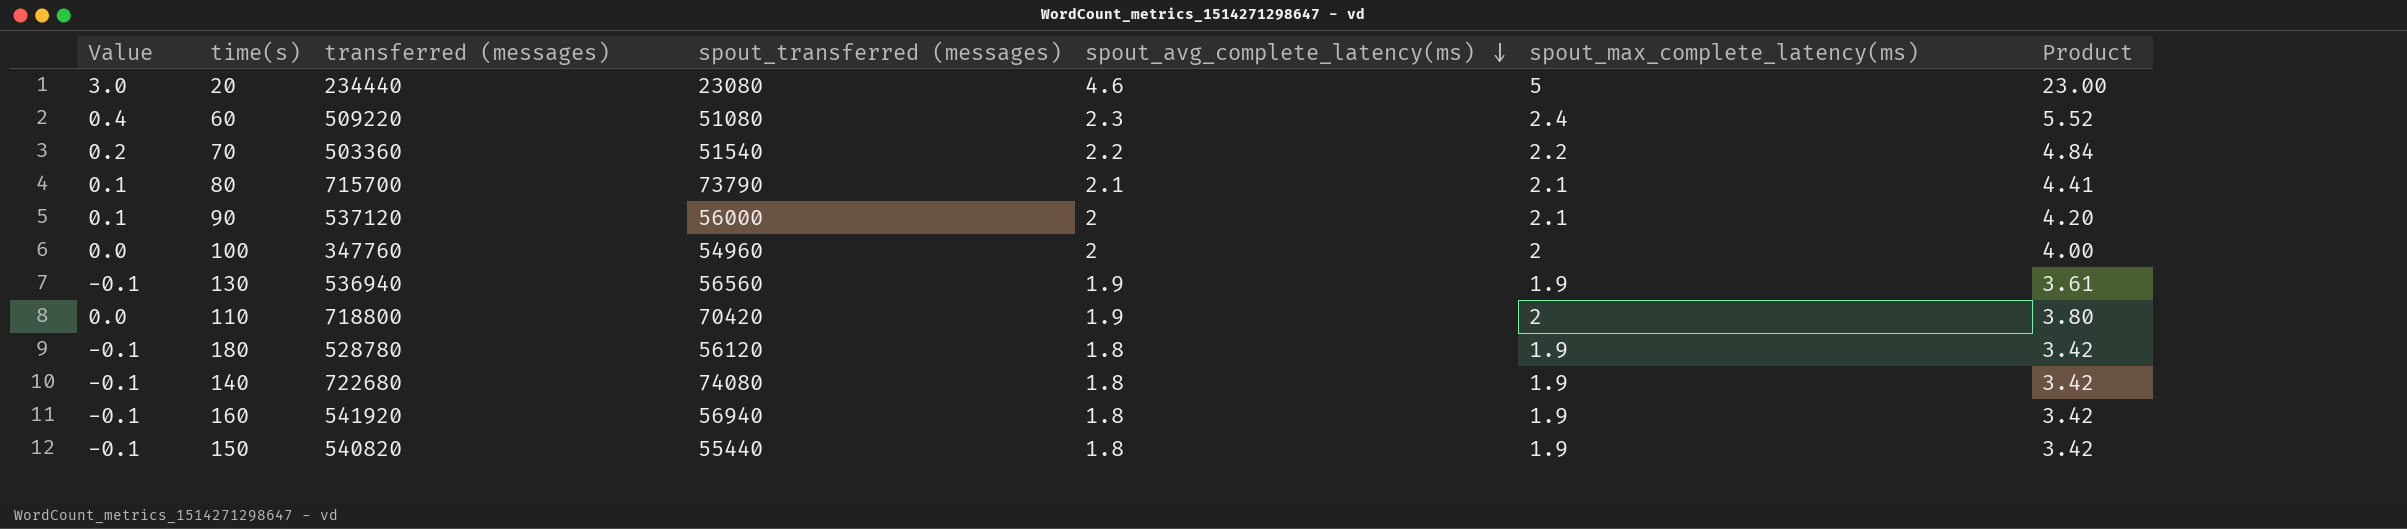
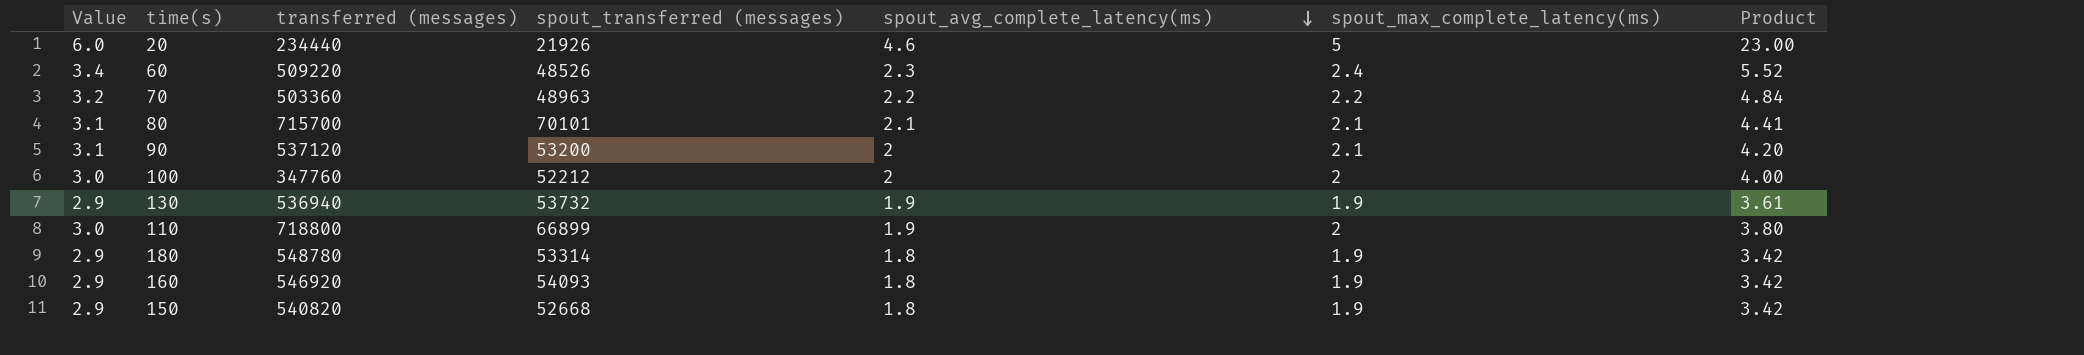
column Value | formula: [spout_max_complete_latency(ms)] - 2 -> [spout_max_complete_latency(ms)] + 1
row 140: -0.1 | 722680 | 74080 | 1.8 | 1.9 | 3.42 -> none
20 | spout_transferred (messages): 23080 -> 21926
60 | spout_transferred (messages): 51080 -> 48526
70 | spout_transferred (messages): 51540 -> 48963
80 | spout_transferred (messages): 73790 -> 70101
90 | spout_transferred (messages): 56000 -> 53200
100 | spout_transferred (messages): 54960 -> 52212
130 | spout_transferred (messages): 56560 -> 53732
110 | spout_transferred (messages): 70420 -> 66899
180 | transferred (messages): 528780 -> 548780
180 | spout_transferred (messages): 56120 -> 53314
160 | transferred (messages): 541920 -> 546920
160 | spout_transferred (messages): 56940 -> 54093
150 | spout_transferred (messages): 55440 -> 52668

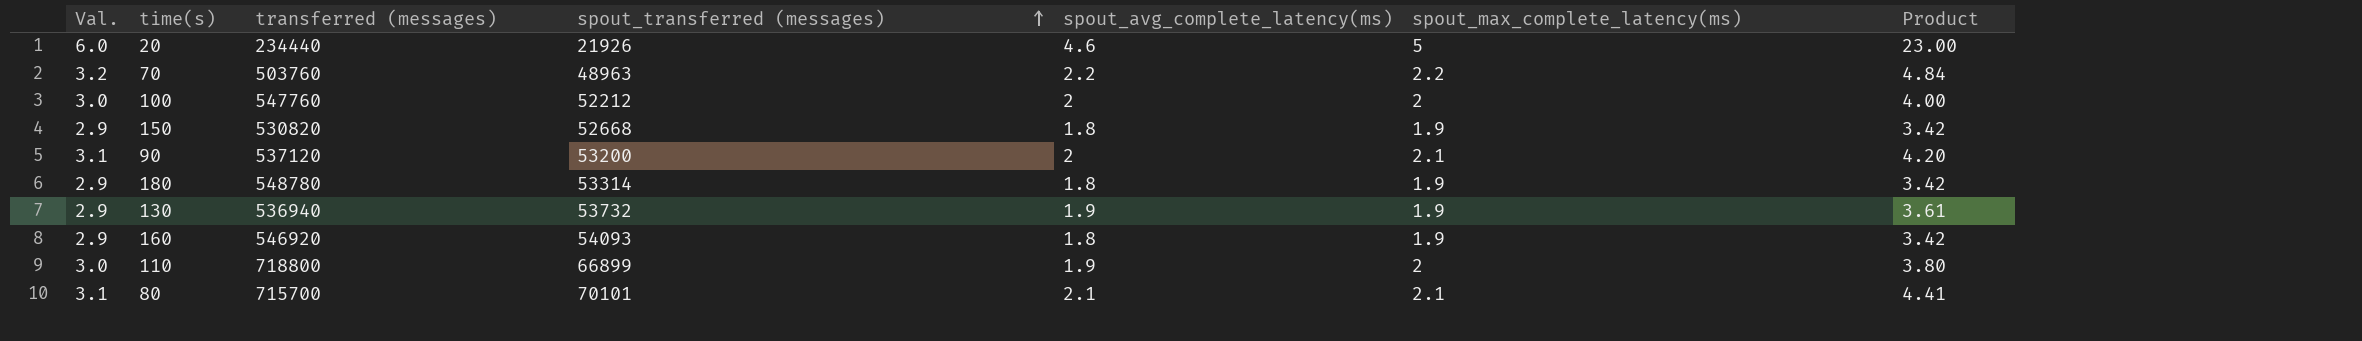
row order: spout_avg_complete_latency(ms) descending -> spout_transferred (messages) ascending
column name: Value -> Val.
row 60: 3.4 | 509220 | 48526 | 2.3 | 2.4 | 5.52 -> none
70 | transferred (messages): 503360 -> 503760
100 | transferred (messages): 347760 -> 547760
150 | transferred (messages): 540820 -> 530820

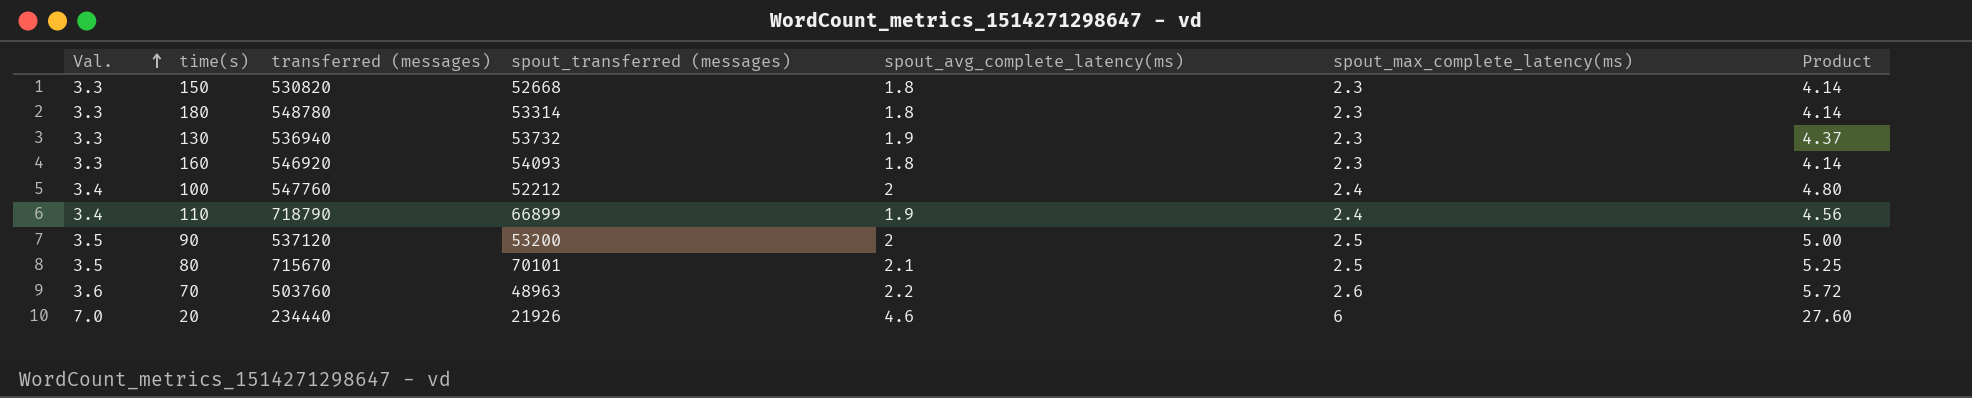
row order: spout_transferred (messages) ascending -> Val. ascending
150 | Val.: 2.9 -> 3.3
150 | spout_max_complete_latency(ms): 1.9 -> 2.3
150 | Product: 3.42 -> 4.14
180 | Val.: 2.9 -> 3.3
180 | spout_max_complete_latency(ms): 1.9 -> 2.3
180 | Product: 3.42 -> 4.14
130 | Val.: 2.9 -> 3.3
130 | spout_max_complete_latency(ms): 1.9 -> 2.3
130 | Product: 3.61 -> 4.37
160 | Val.: 2.9 -> 3.3
160 | spout_max_complete_latency(ms): 1.9 -> 2.3
160 | Product: 3.42 -> 4.14
100 | Val.: 3.0 -> 3.4
100 | spout_max_complete_latency(ms): 2 -> 2.4
100 | Product: 4.00 -> 4.80
110 | Val.: 3.0 -> 3.4
110 | transferred (messages): 718800 -> 718790
110 | spout_max_complete_latency(ms): 2 -> 2.4
110 | Product: 3.80 -> 4.56
90 | Val.: 3.1 -> 3.5
90 | spout_max_complete_latency(ms): 2.1 -> 2.5
90 | Product: 4.20 -> 5.00
80 | Val.: 3.1 -> 3.5
80 | transferred (messages): 715700 -> 715670
80 | spout_max_complete_latency(ms): 2.1 -> 2.5
80 | Product: 4.41 -> 5.25
70 | Val.: 3.2 -> 3.6
70 | spout_max_complete_latency(ms): 2.2 -> 2.6
70 | Product: 4.84 -> 5.72
20 | Val.: 6.0 -> 7.0
20 | spout_max_complete_latency(ms): 5 -> 6
20 | Product: 23.00 -> 27.60

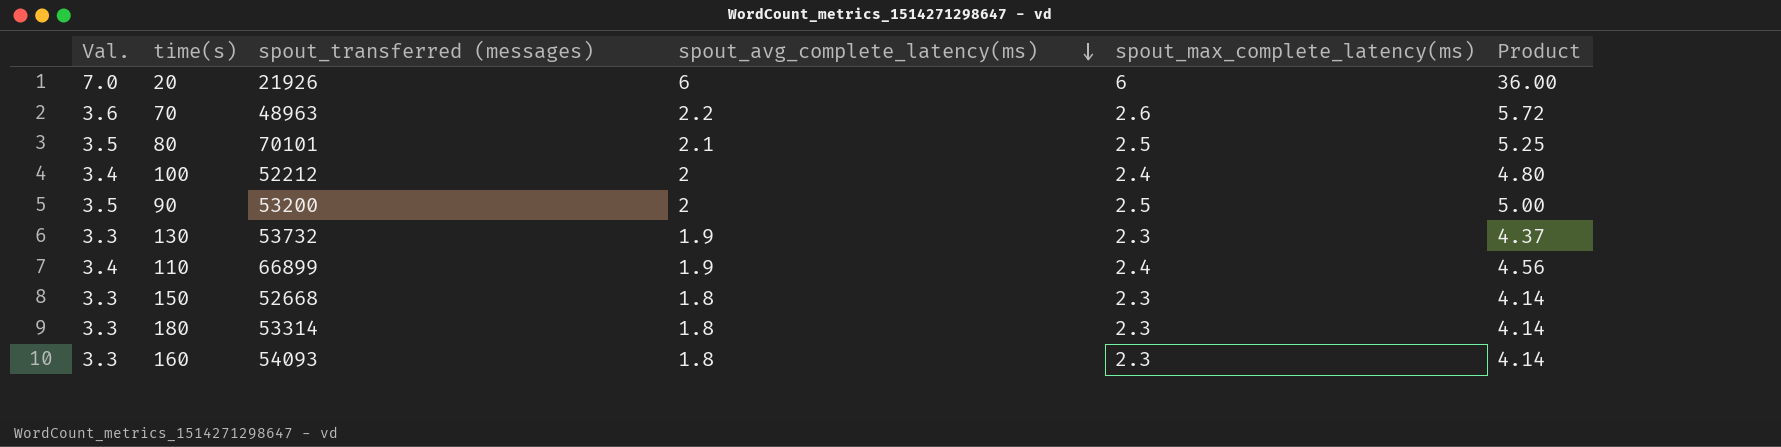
row order: Val. ascending -> spout_avg_complete_latency(ms) descending
column transferred (messages) | position: 3 -> none
20 | spout_avg_complete_latency(ms): 4.6 -> 6
20 | Product: 27.60 -> 36.00

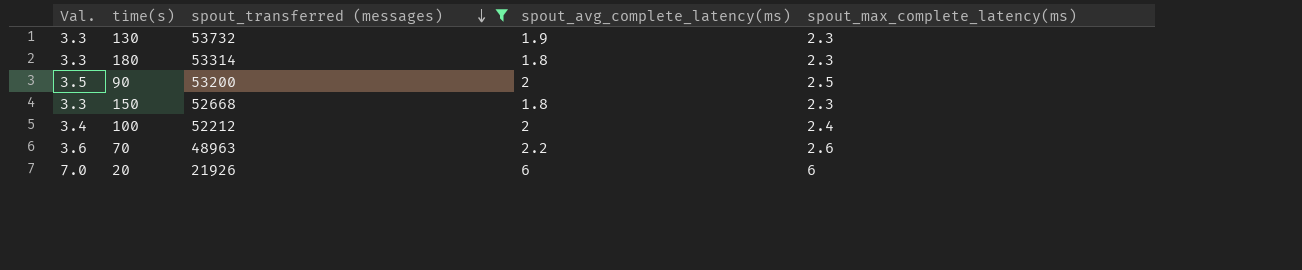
filter: none -> spout_transferred (messages) <= 53732
row order: spout_avg_complete_latency(ms) descending -> spout_transferred (messages) descending
column Product | formula: [spout_avg_complete_latency(ms)] * [spout_max_complete_latency(ms)] -> none

